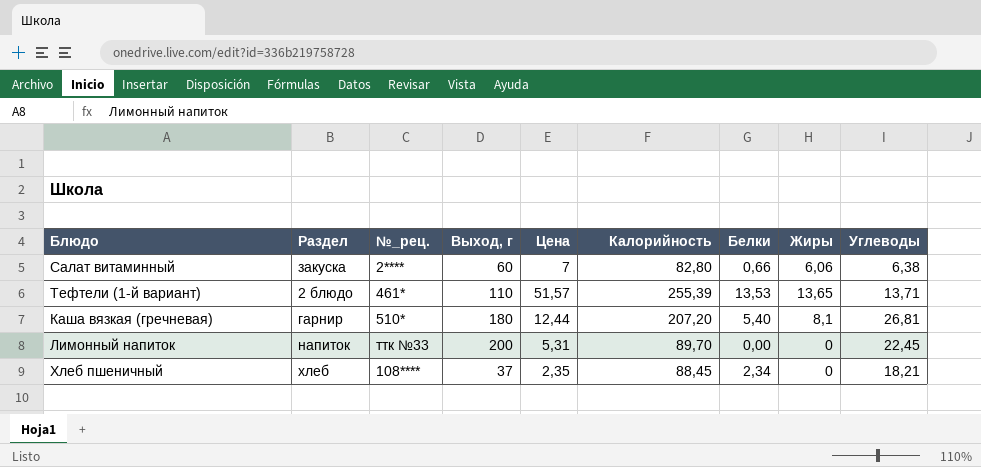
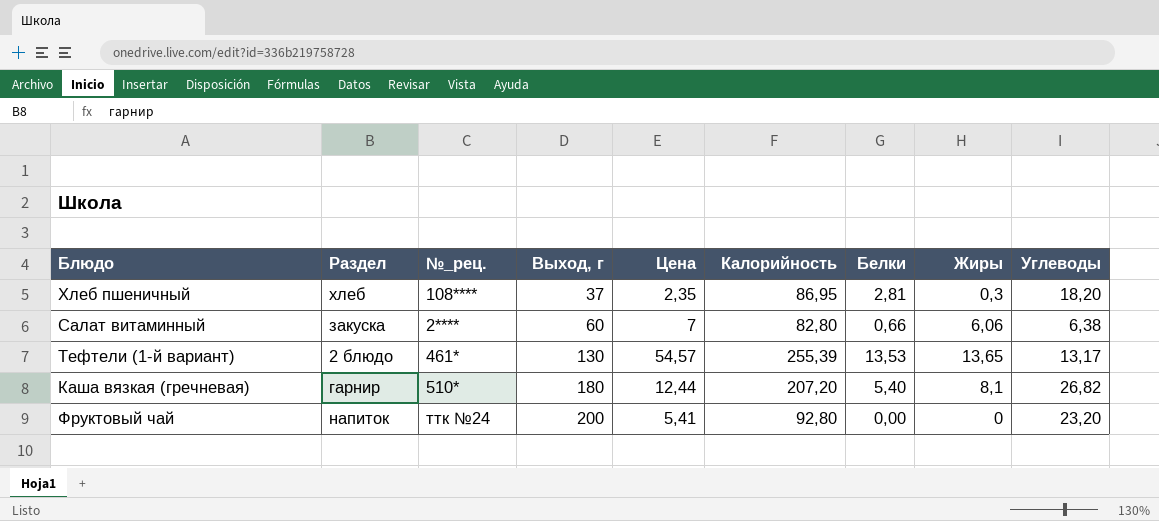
row order: none -> Выход, г ascending
row Лимонный напиток: напиток | ттк №33 | 200 | 5,31 | 89,70 | 0,00 | 0 | 22,45 -> none
Хлеб пшеничный | Калорийность: 88,45 -> 86,95
Хлеб пшеничный | Белки: 2,34 -> 2,81
Хлеб пшеничный | Жиры: 0 -> 0,3
Хлеб пшеничный | Углеводы: 18,21 -> 18,20
Тефтели (1-й вариант) | Выход, г: 110 -> 130
Тефтели (1-й вариант) | Цена: 51,57 -> 54,57
Тефтели (1-й вариант) | Углеводы: 13,71 -> 13,17
Каша вязкая (гречневая) | Углеводы: 26,81 -> 26,82
row Фруктовый чай: none -> напиток | ттк №24 | 200 | 5,41 | 92,80 | 0,00 | 0 | 23,20

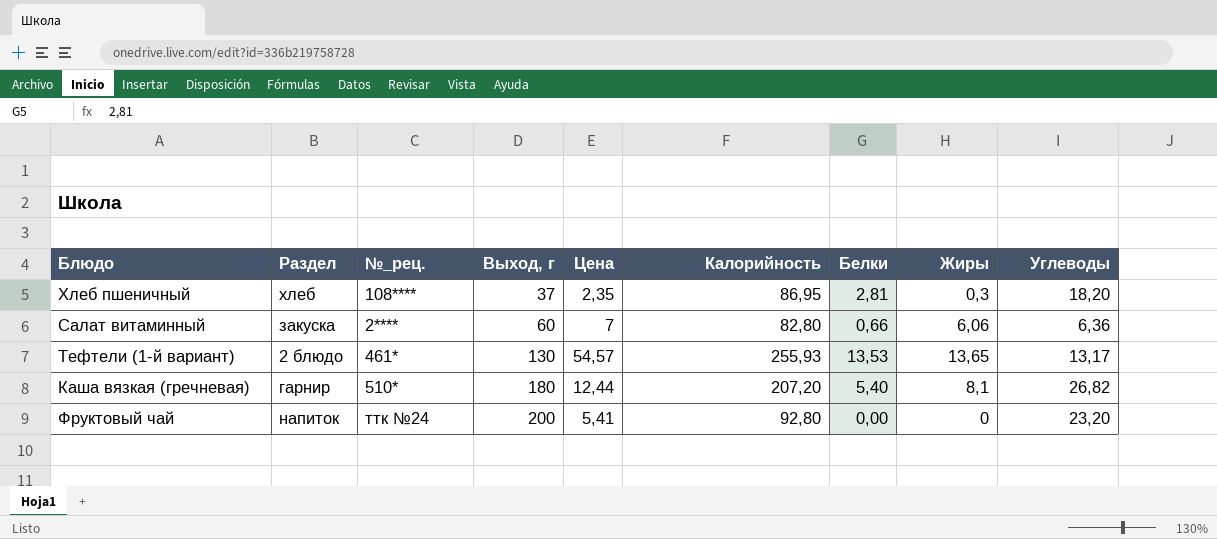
Салат витаминный | Углеводы: 6,38 -> 6,36
Тефтели (1-й вариант) | Калорийность: 255,39 -> 255,93

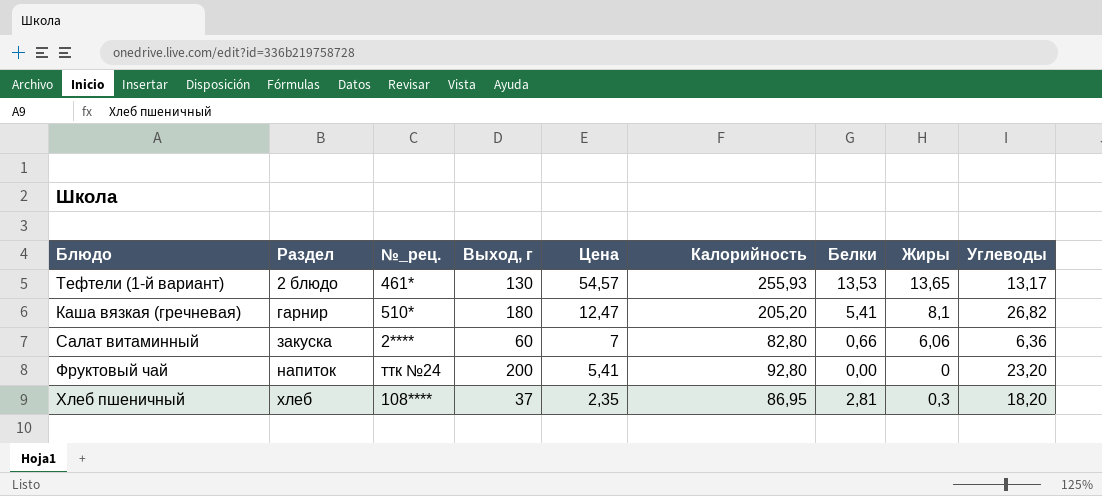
row order: Выход, г ascending -> Раздел ascending
Каша вязкая (гречневая) | Цена: 12,44 -> 12,47
Каша вязкая (гречневая) | Калорийность: 207,20 -> 205,20
Каша вязкая (гречневая) | Белки: 5,40 -> 5,41

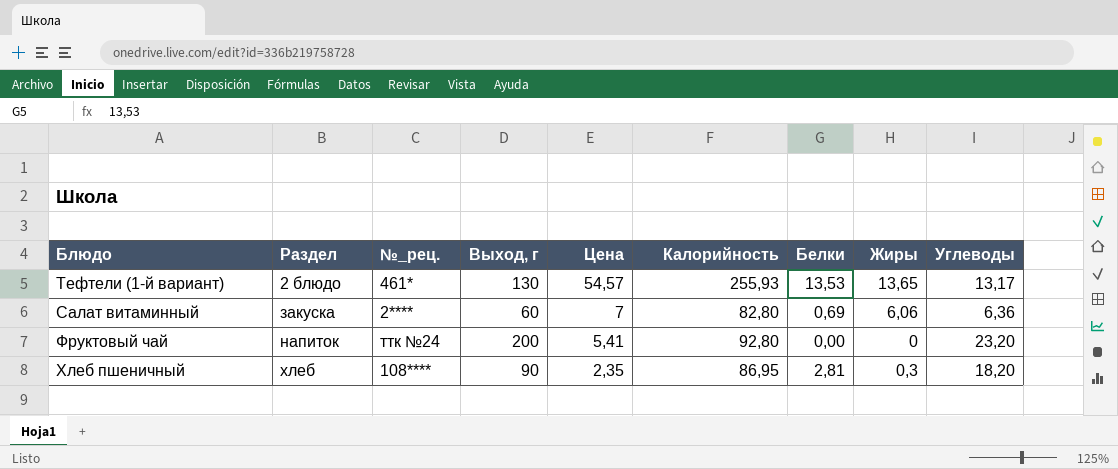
row Каша вязкая (гречневая): гарнир | 510* | 180 | 12,47 | 205,20 | 5,41 | 8,1 | 26,82 -> none
Салат витаминный | Белки: 0,66 -> 0,69
Хлеб пшеничный | Выход, г: 37 -> 90

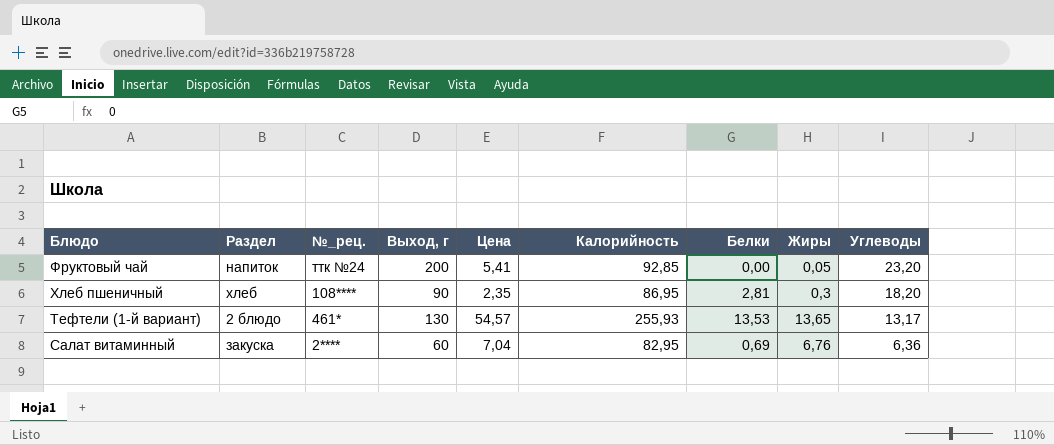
row order: Раздел ascending -> Углеводы descending
Фруктовый чай | Калорийность: 92,80 -> 92,85
Фруктовый чай | Жиры: 0 -> 0,05
Салат витаминный | Цена: 7 -> 7,04
Салат витаминный | Калорийность: 82,80 -> 82,95
Салат витаминный | Жиры: 6,06 -> 6,76

